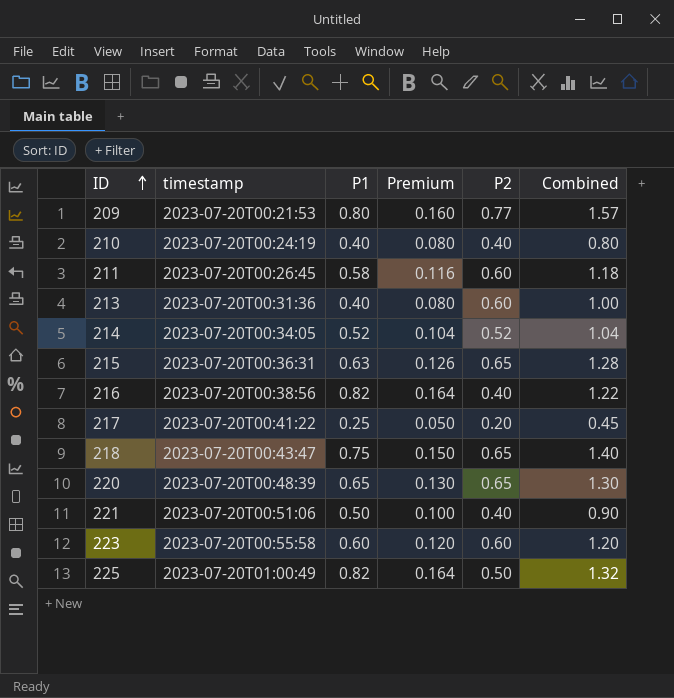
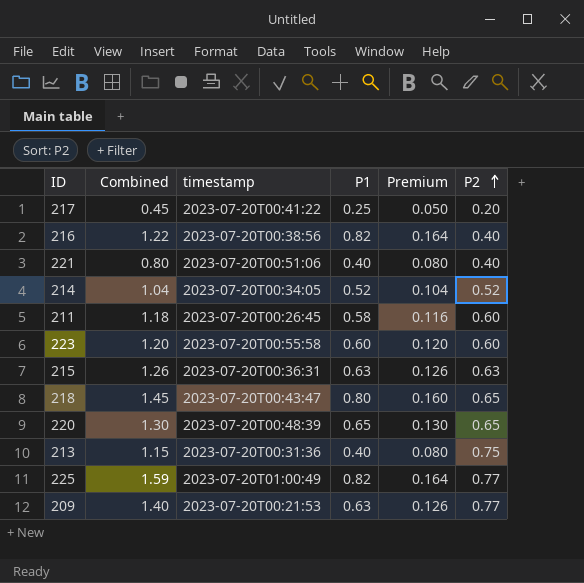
row order: ID ascending -> P2 ascending
column Combined | position: 6 -> 2
row 210: 2023-07-20T00:24:19 | 0.40 | 0.080 | 0.40 | 0.80 -> none
221 | Combined: 0.90 -> 0.80
221 | P1: 0.50 -> 0.40
221 | Premium: 0.100 -> 0.080
215 | Combined: 1.28 -> 1.26
215 | P2: 0.65 -> 0.63
218 | Combined: 1.40 -> 1.45
218 | P1: 0.75 -> 0.80
218 | Premium: 0.150 -> 0.160
213 | Combined: 1.00 -> 1.15
213 | P2: 0.60 -> 0.75
225 | Combined: 1.32 -> 1.59
225 | P2: 0.50 -> 0.77
209 | Combined: 1.57 -> 1.40
209 | P1: 0.80 -> 0.63
209 | Premium: 0.160 -> 0.126

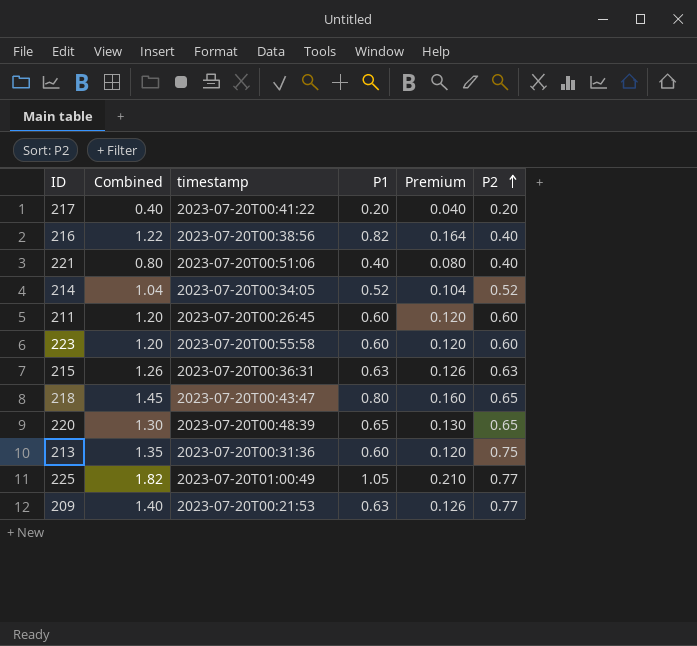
217 | Combined: 0.45 -> 0.40
217 | P1: 0.25 -> 0.20
217 | Premium: 0.050 -> 0.040
211 | Combined: 1.18 -> 1.20
211 | P1: 0.58 -> 0.60
211 | Premium: 0.116 -> 0.120
213 | Combined: 1.15 -> 1.35
213 | P1: 0.40 -> 0.60
213 | Premium: 0.080 -> 0.120
225 | Combined: 1.59 -> 1.82
225 | P1: 0.82 -> 1.05
225 | Premium: 0.164 -> 0.210

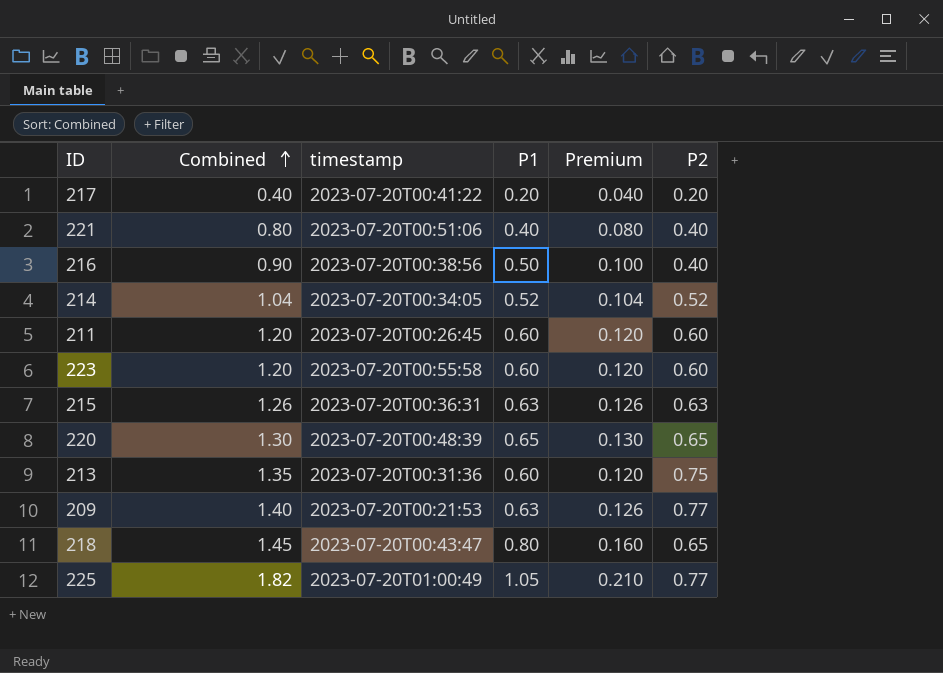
row order: P2 ascending -> Combined ascending
216 | Combined: 1.22 -> 0.90
216 | P1: 0.82 -> 0.50
216 | Premium: 0.164 -> 0.100

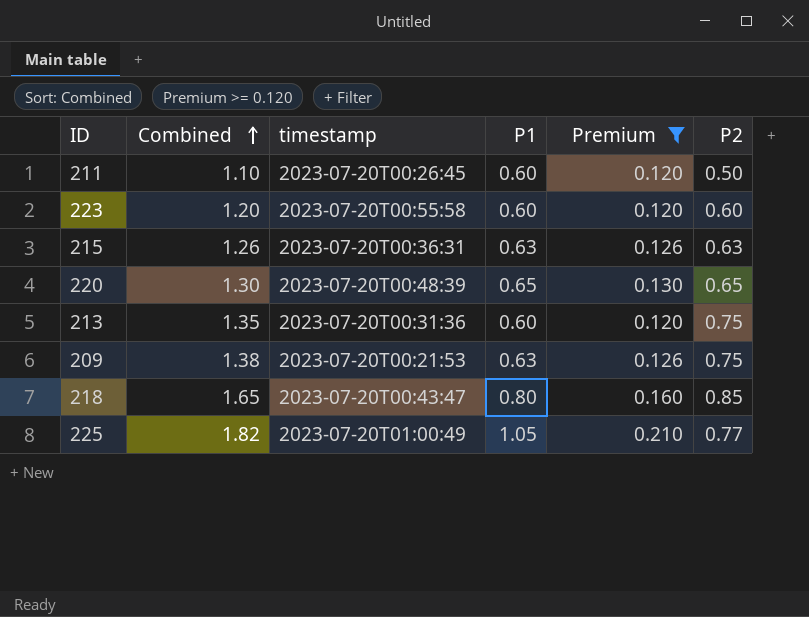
filter: none -> Premium >= 0.120
211 | Combined: 1.20 -> 1.10
211 | P2: 0.60 -> 0.50
209 | Combined: 1.40 -> 1.38
209 | P2: 0.77 -> 0.75
218 | Combined: 1.45 -> 1.65
218 | P2: 0.65 -> 0.85

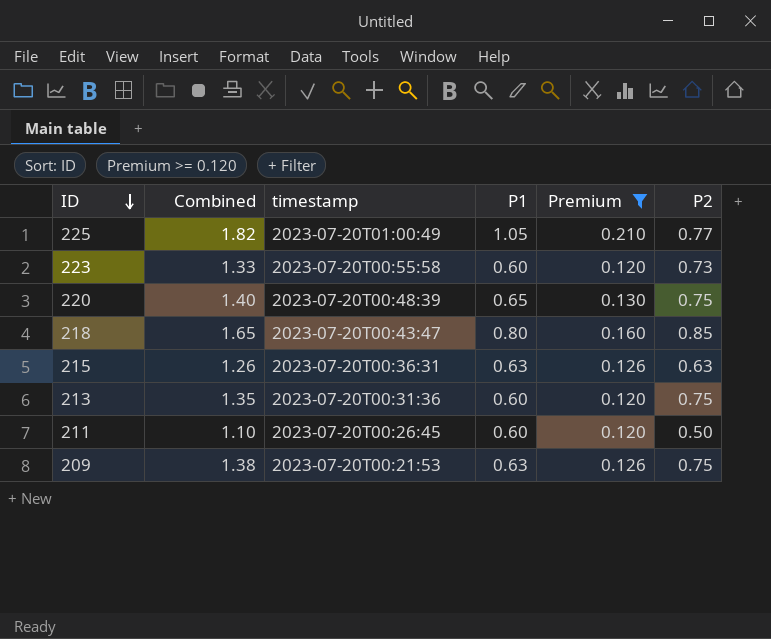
row order: Combined ascending -> ID descending
223 | Combined: 1.20 -> 1.33
223 | P2: 0.60 -> 0.73
220 | Combined: 1.30 -> 1.40
220 | P2: 0.65 -> 0.75

